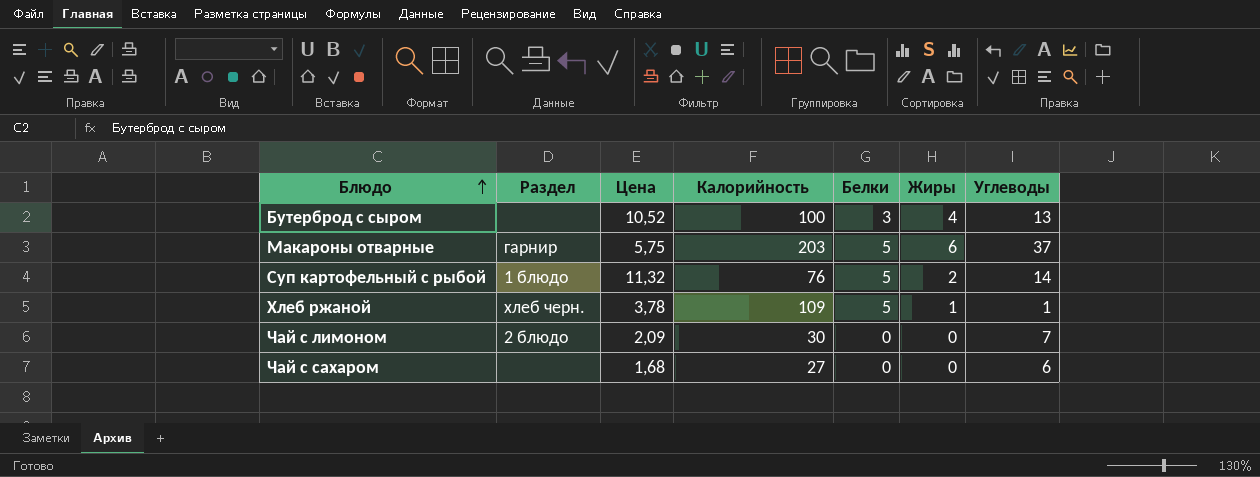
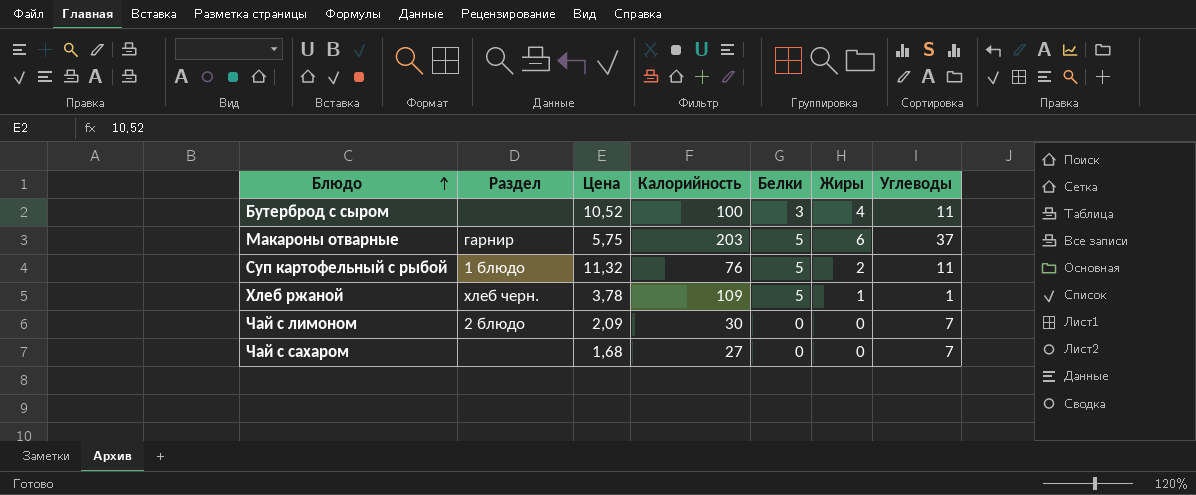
Бутерброд с сыром | Углеводы: 13 -> 11
Суп картофельный с рыбой | Углеводы: 14 -> 11
Чай с сахаром | Углеводы: 6 -> 7

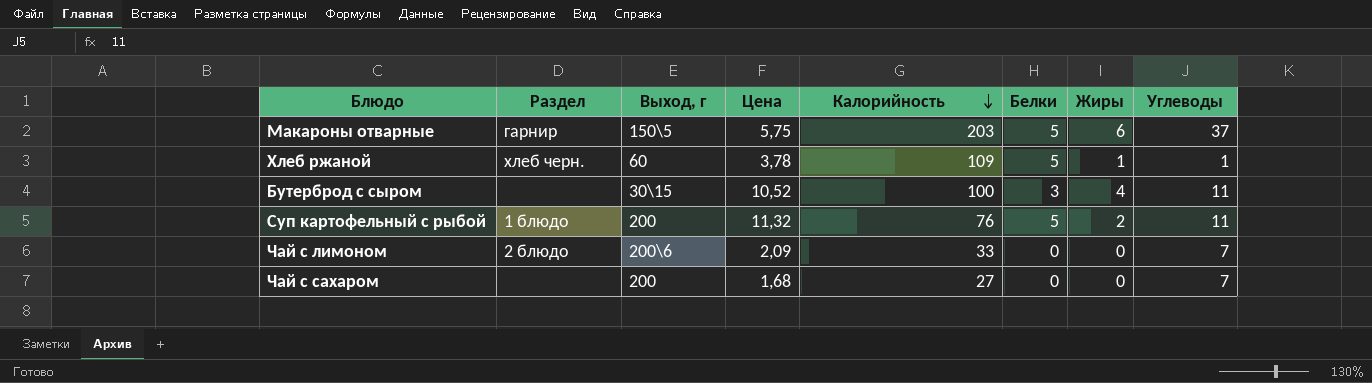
row order: Блюдо ascending -> Калорийность descending
column Выход, г | position: none -> 3
Чай с лимоном | Калорийность: 30 -> 33

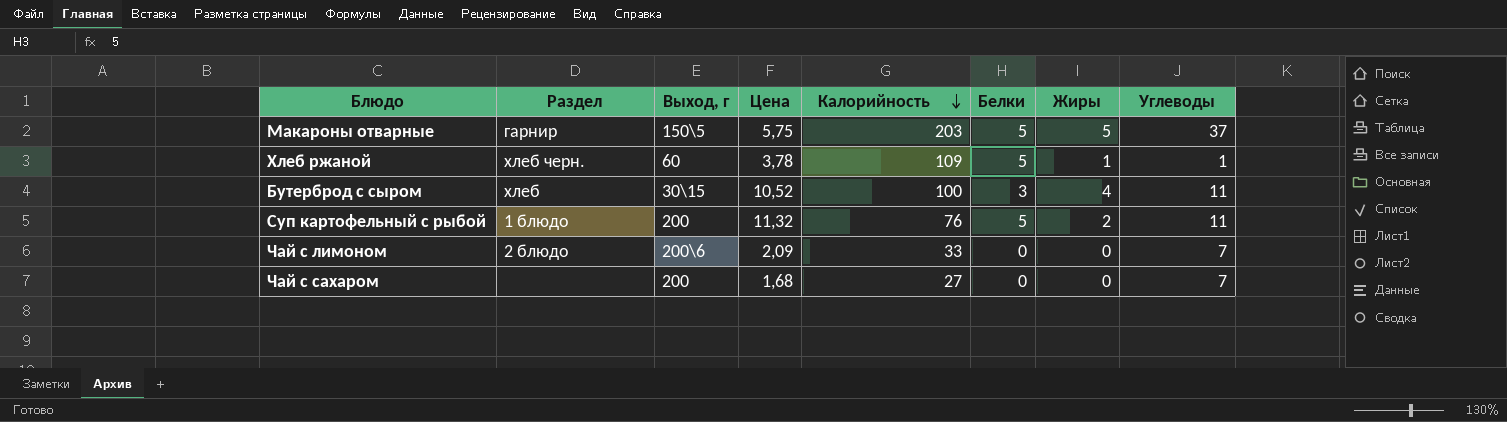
Макароны отварные | Жиры: 6 -> 5
Бутерброд с сыром | Раздел: none -> хлеб

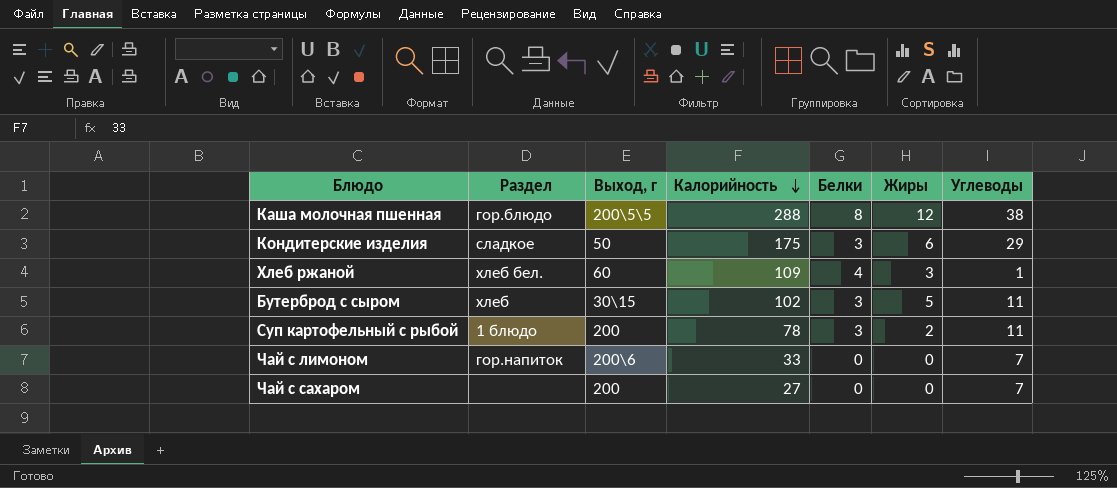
column Цена | position: 4 -> none
row Макароны отварные: гарнир | 150\5 | 5,75 | 203 | 5 | 5 | 37 -> none
row Каша молочная пшенная: none -> гор.блюдо | 200\5\5 | 288 | 8 | 12 | 38
row Кондитерские изделия: none -> сладкое | 50 | 175 | 3 | 6 | 29
Хлеб ржаной | Раздел: хлеб черн. -> хлеб бел.
Хлеб ржаной | Белки: 5 -> 4
Хлеб ржаной | Жиры: 1 -> 3
Бутерброд с сыром | Калорийность: 100 -> 102
Бутерброд с сыром | Жиры: 4 -> 5
Суп картофельный с рыбой | Калорийность: 76 -> 78
Суп картофельный с рыбой | Белки: 5 -> 3
Чай с лимоном | Раздел: 2 блюдо -> гор.напиток

